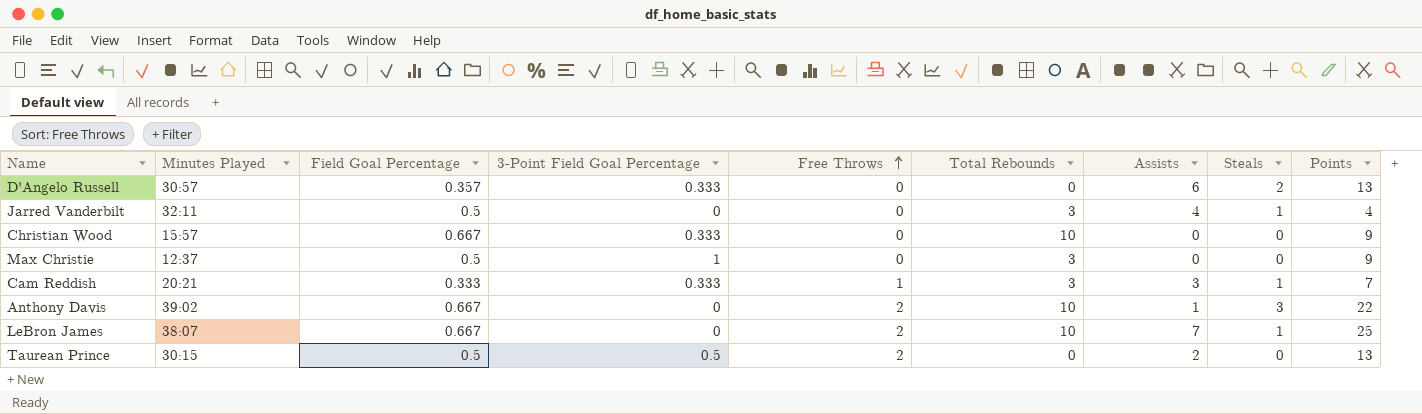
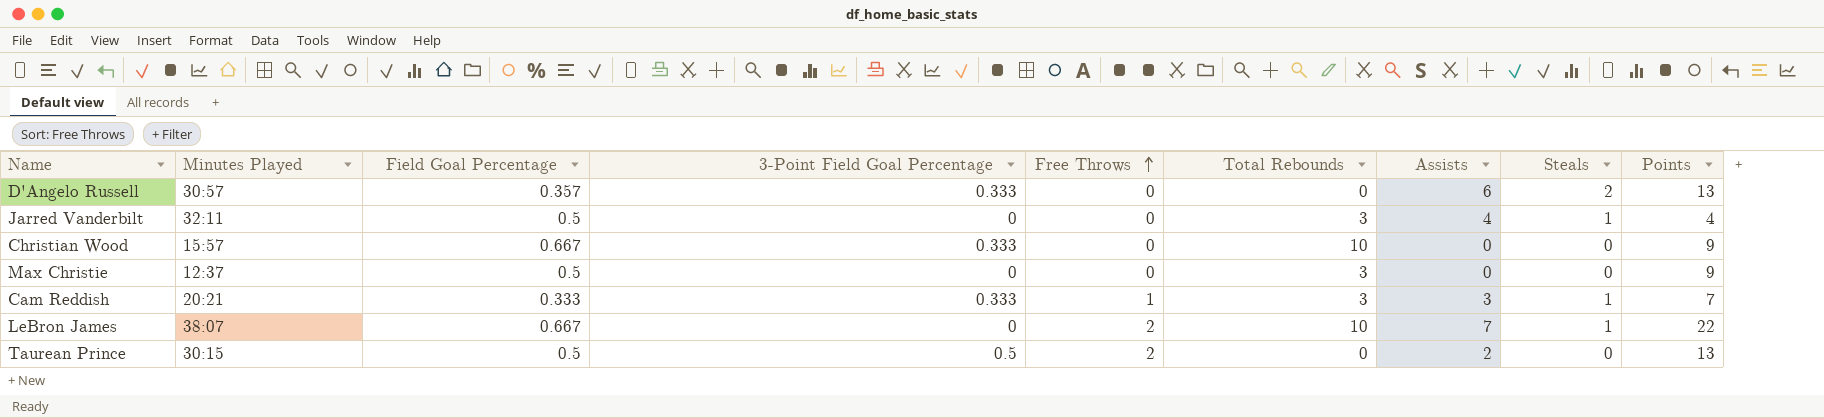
row Anthony Davis: 39:02 | 0.667 | 0 | 2 | 10 | 1 | 3 | 22 -> none
Max Christie | 3-Point Field Goal Percentage: 1 -> 0
LeBron James | Points: 25 -> 22

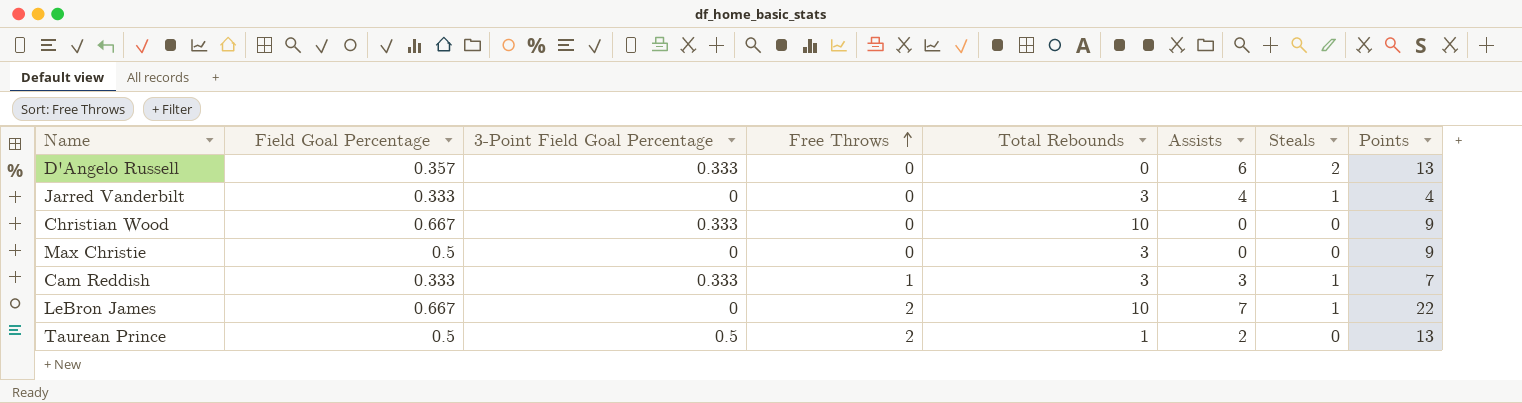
column Minutes Played | position: 2 -> none
Jarred Vanderbilt | Field Goal Percentage: 0.5 -> 0.333
Taurean Prince | Total Rebounds: 0 -> 1

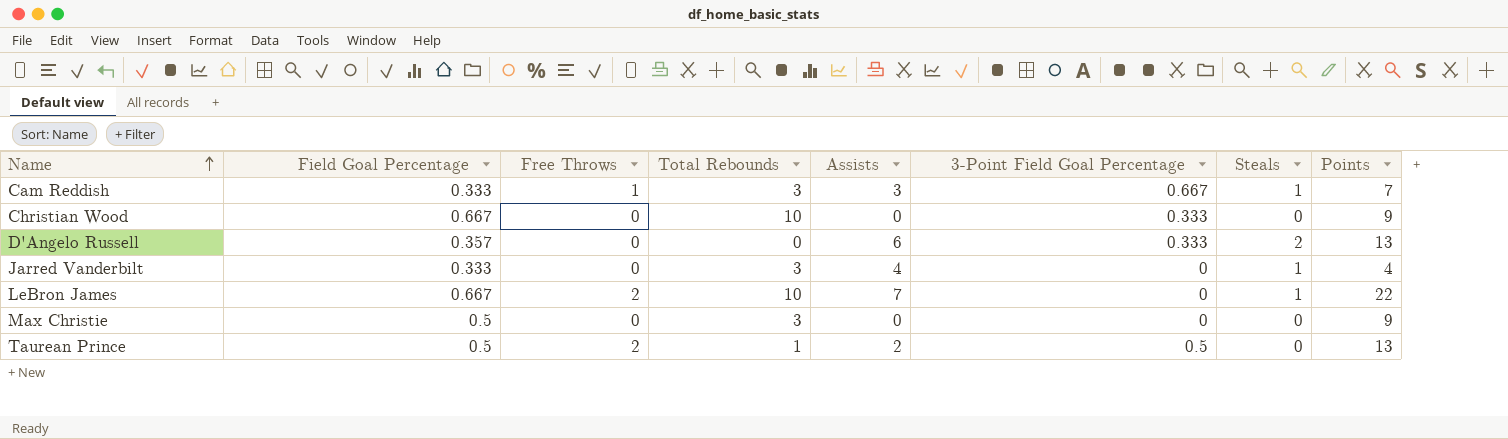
row order: Free Throws ascending -> Name ascending
column 3-Point Field Goal Percentage | position: 3 -> 6
Cam Reddish | 3-Point Field Goal Percentage: 0.333 -> 0.667

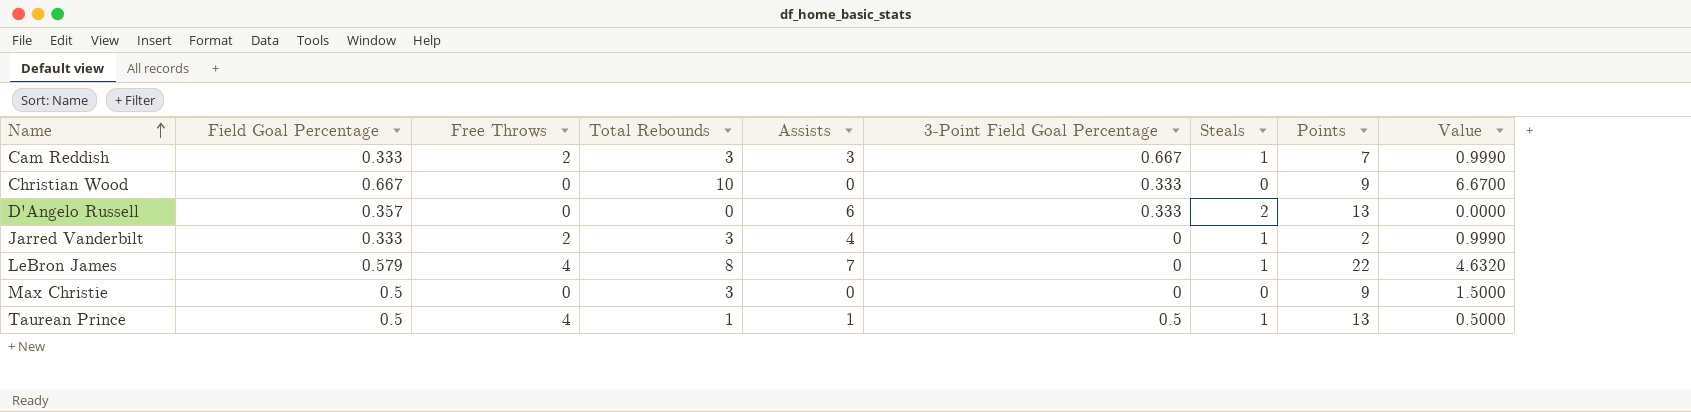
column Value | formula: none -> [Field Goal Percentage] * [Total Rebounds]
Cam Reddish | Free Throws: 1 -> 2
Jarred Vanderbilt | Free Throws: 0 -> 2
Jarred Vanderbilt | Points: 4 -> 2
LeBron James | Field Goal Percentage: 0.667 -> 0.579
LeBron James | Free Throws: 2 -> 4
LeBron James | Total Rebounds: 10 -> 8
Taurean Prince | Free Throws: 2 -> 4
Taurean Prince | Assists: 2 -> 1
Taurean Prince | Steals: 0 -> 1

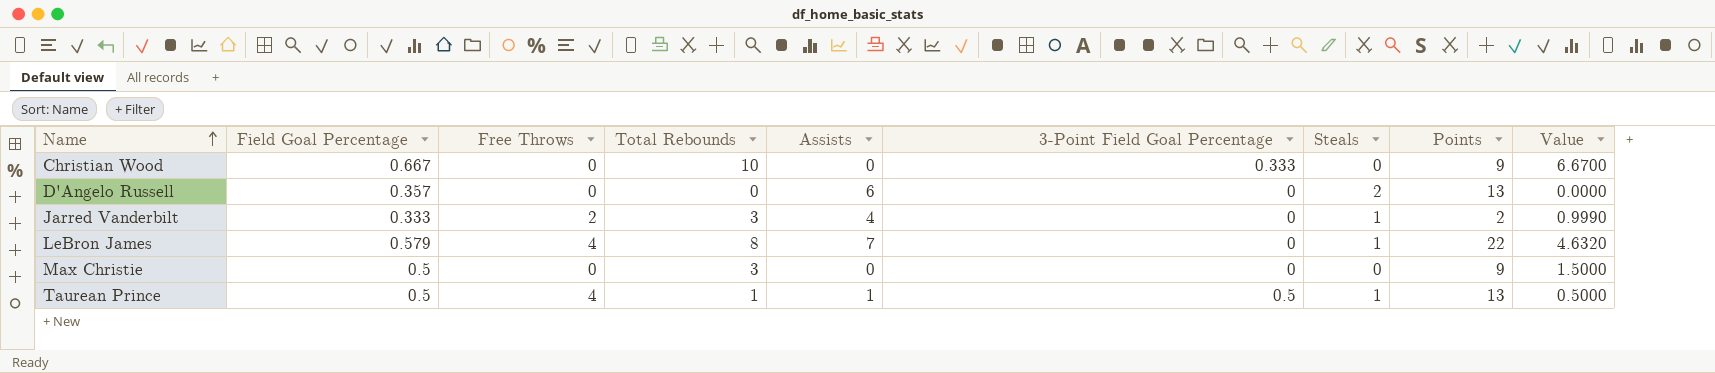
row Cam Reddish: 0.333 | 2 | 3 | 3 | 0.667 | 1 | 7 | 0.9990 -> none
D'Angelo Russell | 3-Point Field Goal Percentage: 0.333 -> 0

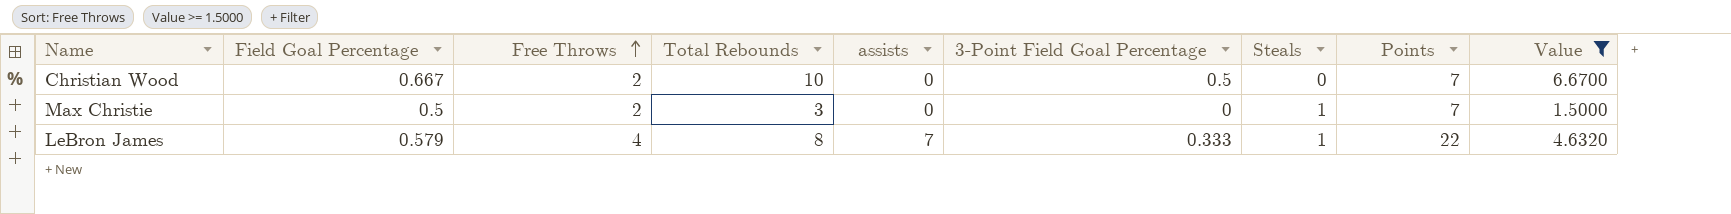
filter: none -> Value >= 1.5000
row order: Name ascending -> Free Throws ascending
column name: Assists -> assists
Christian Wood | Free Throws: 0 -> 2
Christian Wood | 3-Point Field Goal Percentage: 0.333 -> 0.5
Christian Wood | Points: 9 -> 7
Max Christie | Free Throws: 0 -> 2
Max Christie | Steals: 0 -> 1
Max Christie | Points: 9 -> 7
LeBron James | 3-Point Field Goal Percentage: 0 -> 0.333

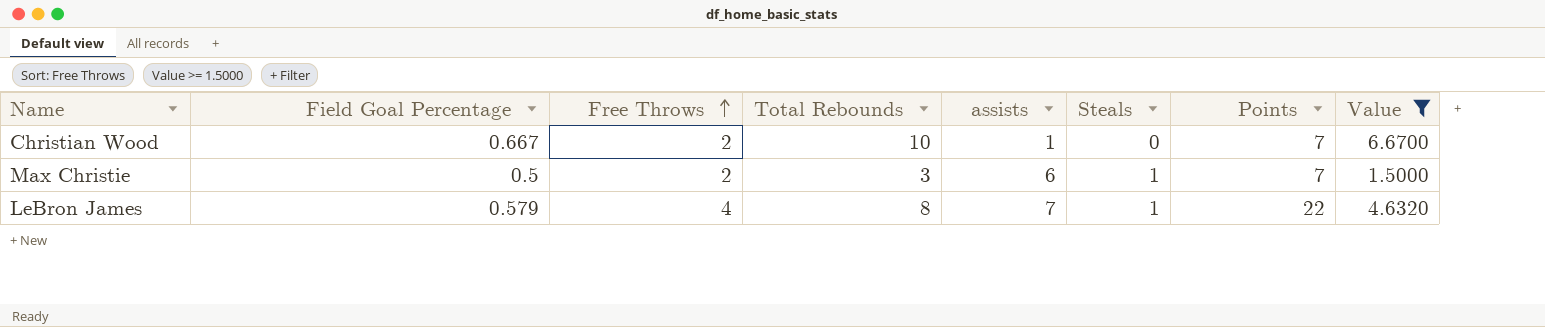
column 3-Point Field Goal Percentage | position: 6 -> none
Christian Wood | assists: 0 -> 1
Max Christie | assists: 0 -> 6

